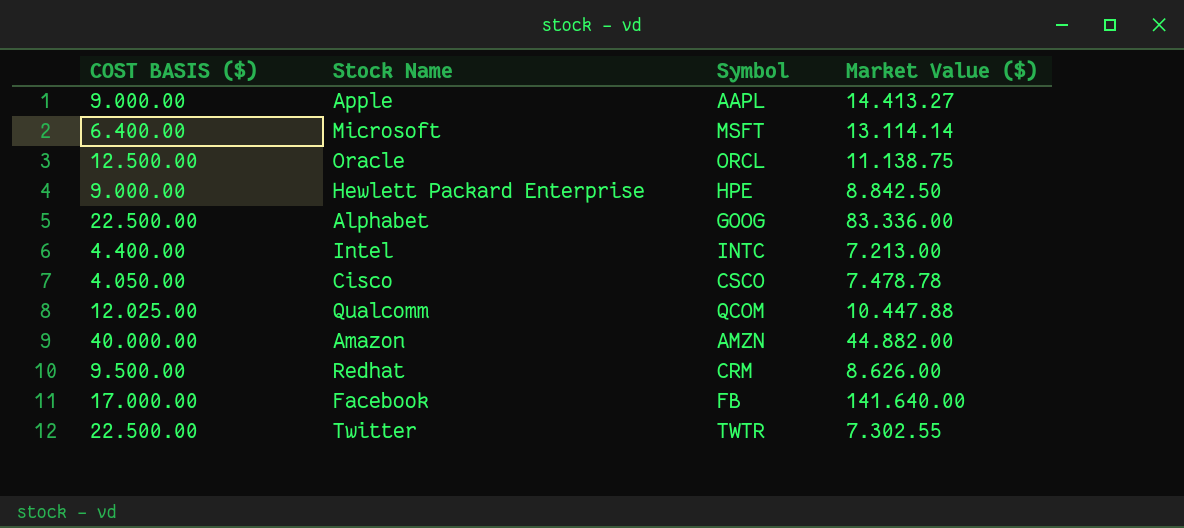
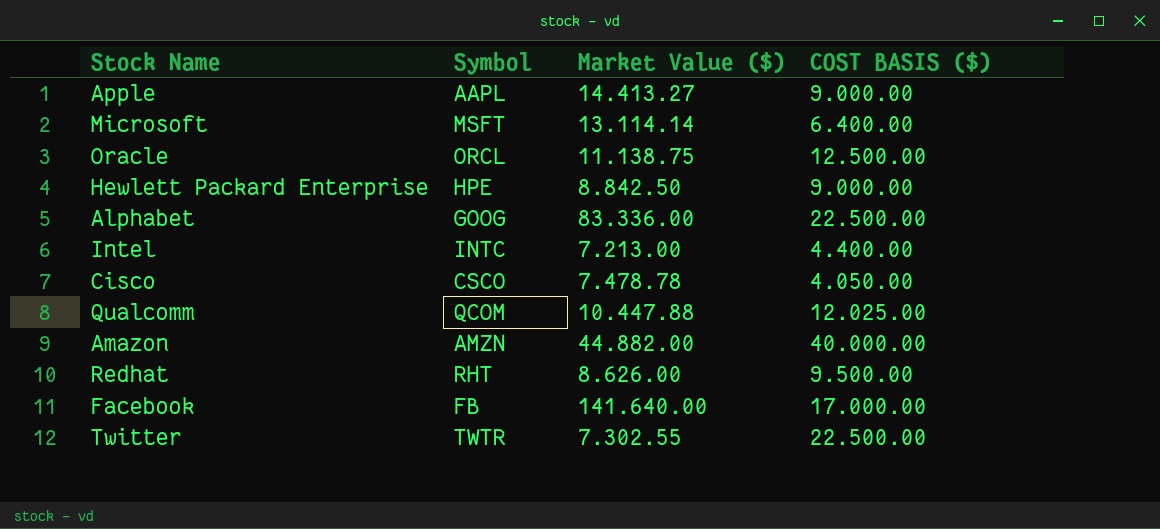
column COST BASIS ($) | position: 1 -> 4
Redhat | Symbol: CRM -> RHT

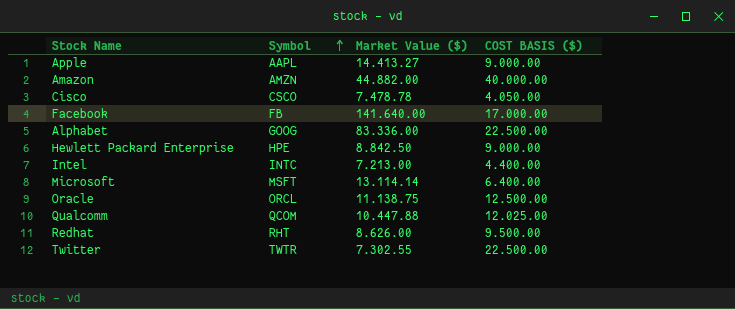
row order: none -> Symbol ascending

